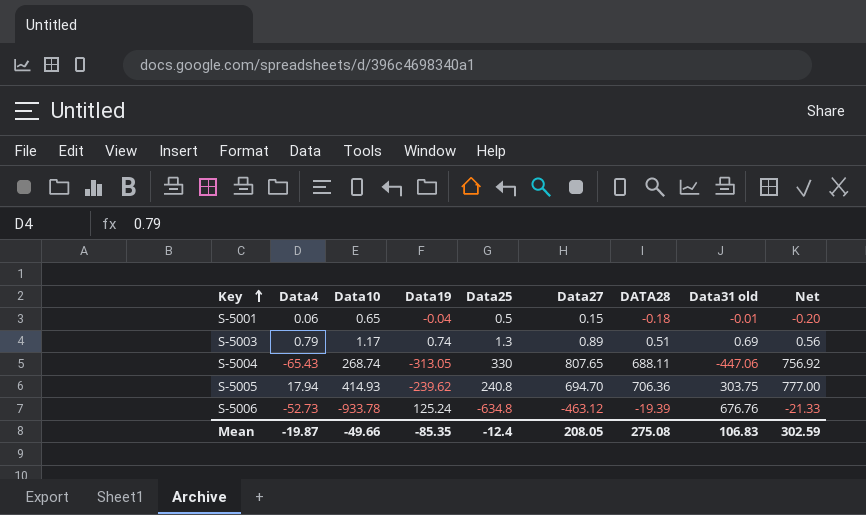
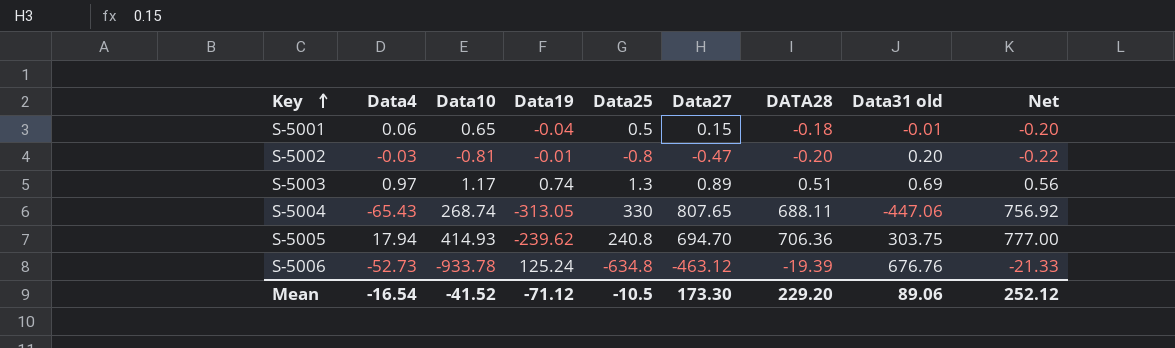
row S-5002: none -> -0.03 | -0.81 | -0.01 | -0.8 | -0.47 | -0.20 | 0.20 | -0.22
S-5003 | Data4: 0.79 -> 0.97
Mean | Data4: -19.87 -> -16.54
Mean | Data10: -49.66 -> -41.52
Mean | Data19: -85.35 -> -71.12
Mean | Data25: -12.4 -> -10.5
Mean | Data27: 208.05 -> 173.30
Mean | DATA28: 275.08 -> 229.20
Mean | Data31 old: 106.83 -> 89.06
Mean | Net: 302.59 -> 252.12

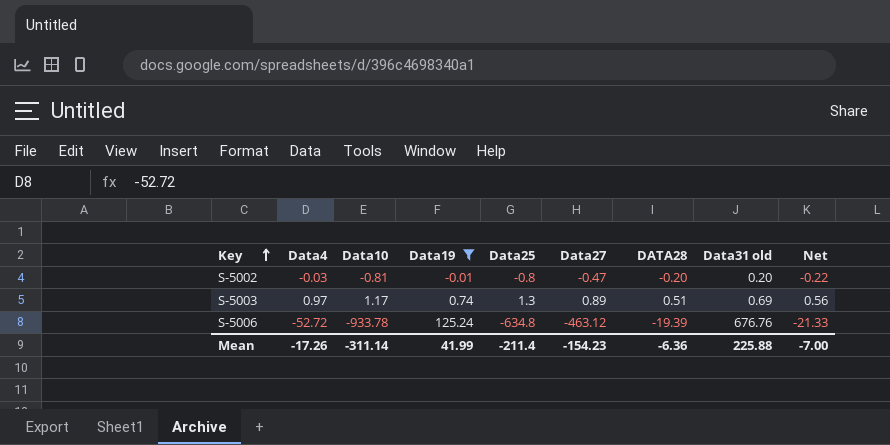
filter: none -> Data19 >= -0.01
S-5006 | Data4: -52.73 -> -52.72
Mean | Data4: -16.54 -> -17.26
Mean | Data10: -41.52 -> -311.14
Mean | Data19: -71.12 -> 41.99
Mean | Data25: -10.5 -> -211.4
Mean | Data27: 173.30 -> -154.23
Mean | DATA28: 229.20 -> -6.36
Mean | Data31 old: 89.06 -> 225.88
Mean | Net: 252.12 -> -7.00

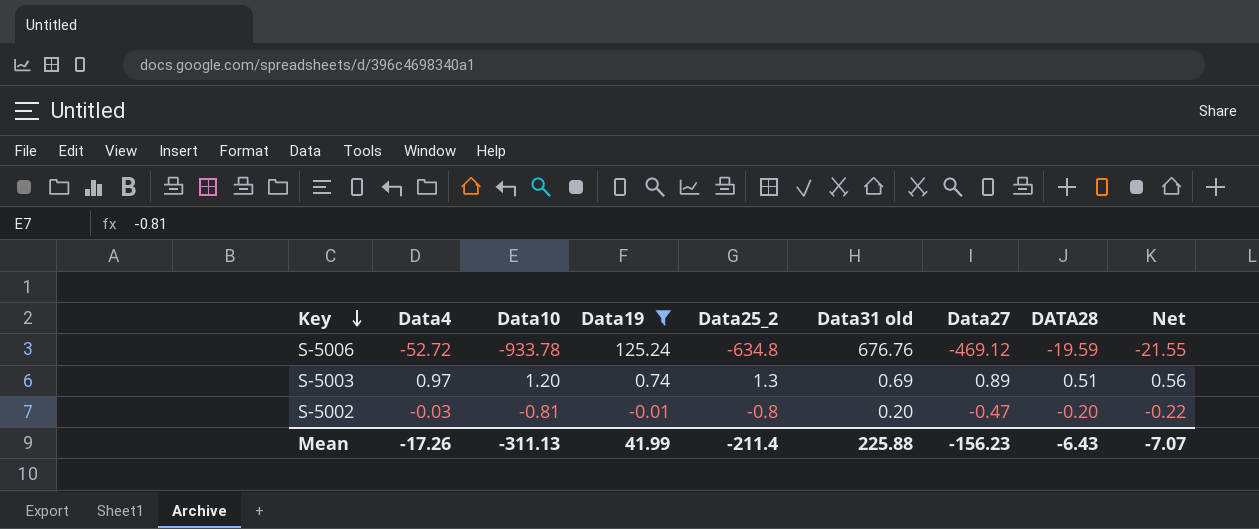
row order: Key ascending -> Key descending
column name: Data25 -> Data25_2
column Data31 old | position: 8 -> 6
S-5006 | Data27: -463.12 -> -469.12
S-5006 | DATA28: -19.39 -> -19.59
S-5006 | Net: -21.33 -> -21.55
S-5003 | Data10: 1.17 -> 1.20
Mean | Data10: -311.14 -> -311.13
Mean | Data27: -154.23 -> -156.23
Mean | DATA28: -6.36 -> -6.43
Mean | Net: -7.00 -> -7.07

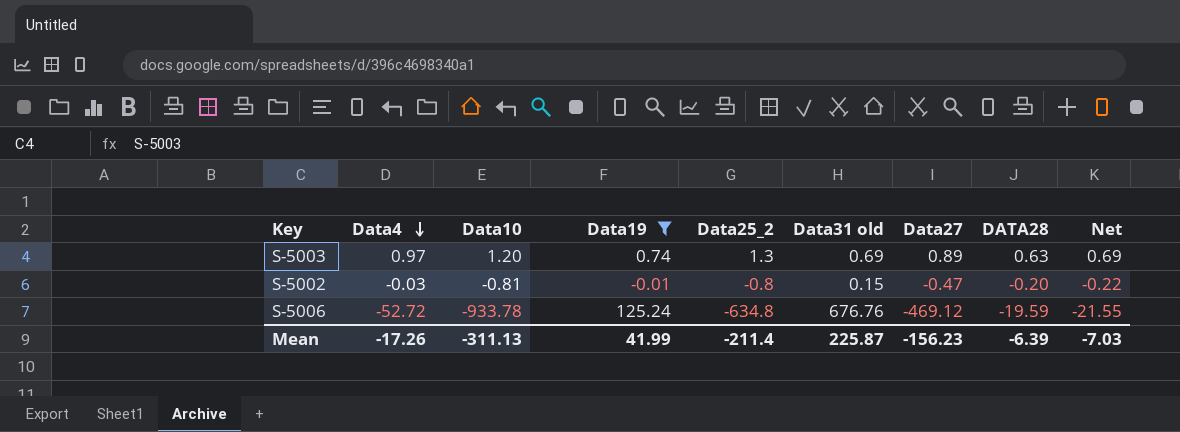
row order: Key descending -> Data4 descending
S-5003 | DATA28: 0.51 -> 0.63
S-5003 | Net: 0.56 -> 0.69
S-5002 | Data31 old: 0.20 -> 0.15
Mean | Data31 old: 225.88 -> 225.87
Mean | DATA28: -6.43 -> -6.39
Mean | Net: -7.07 -> -7.03

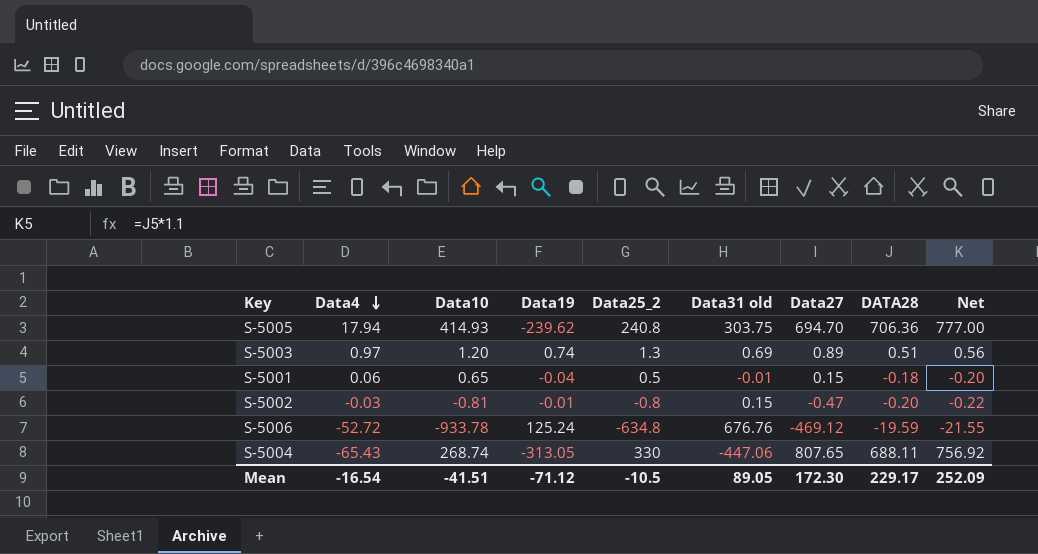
filter: Data19 >= -0.01 -> none
S-5003 | DATA28: 0.63 -> 0.51
S-5003 | Net: 0.69 -> 0.56
Mean | Data4: -17.26 -> -16.54
Mean | Data10: -311.13 -> -41.51
Mean | Data19: 41.99 -> -71.12
Mean | Data25_2: -211.4 -> -10.5
Mean | Data31 old: 225.87 -> 89.05
Mean | Data27: -156.23 -> 172.30
Mean | DATA28: -6.39 -> 229.17
Mean | Net: -7.03 -> 252.09

